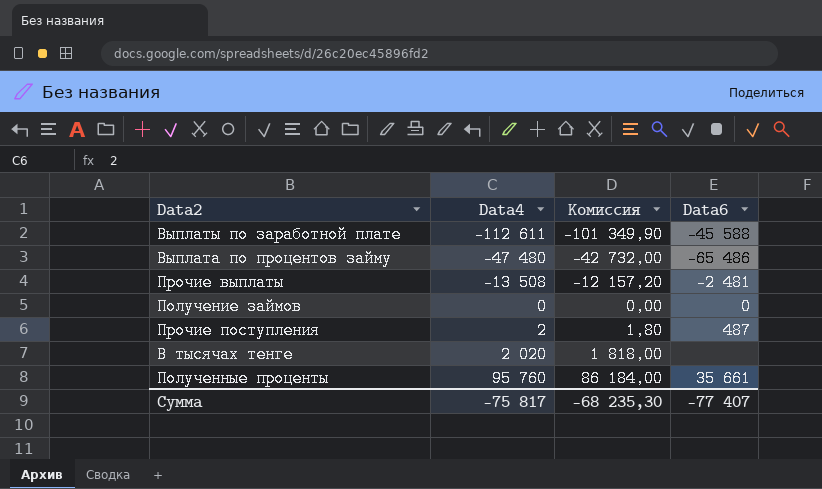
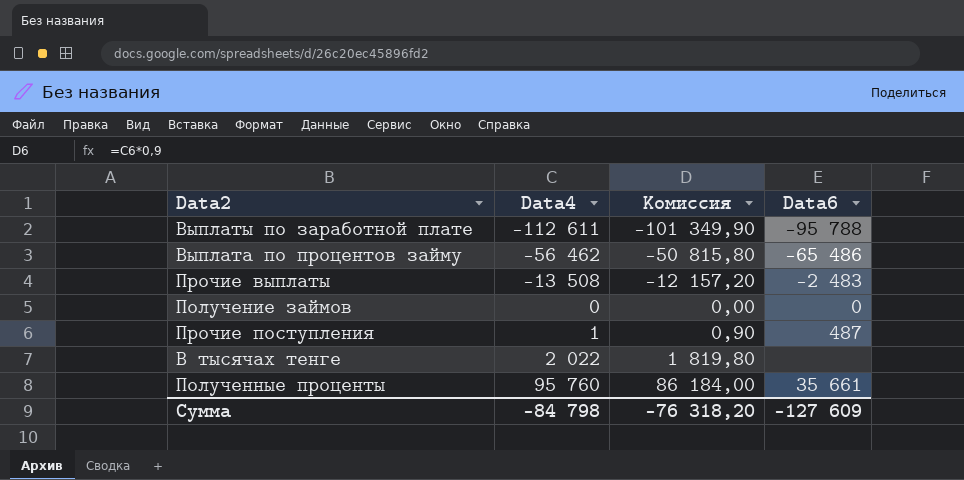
Выплаты по заработной плате | Data6: -45 588 -> -95 788
Выплата по процентов займу | Data4: -47 480 -> -56 462
Выплата по процентов займу | Комиссия: -42 732,00 -> -50 815,80
Прочие выплаты | Data6: -2 481 -> -2 483
Прочие поступления | Data4: 2 -> 1
Прочие поступления | Комиссия: 1,80 -> 0,90
В тысячах тенге | Data4: 2 020 -> 2 022
В тысячах тенге | Комиссия: 1 818,00 -> 1 819,80
Сумма | Data4: -75 817 -> -84 798
Сумма | Комиссия: -68 235,30 -> -76 318,20
Сумма | Data6: -77 407 -> -127 609

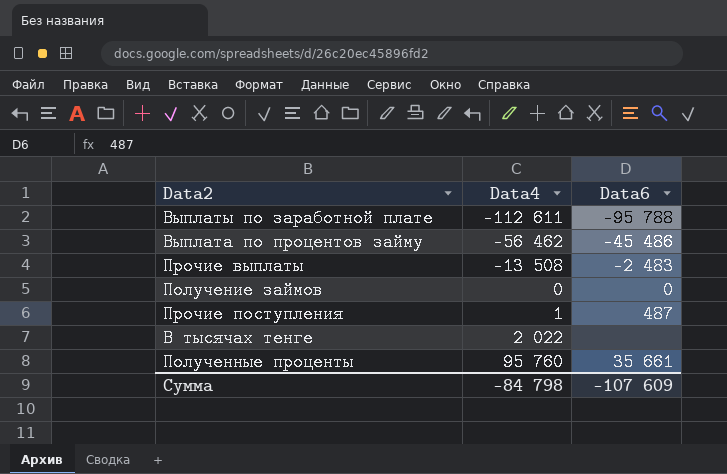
column Комиссия | formula: [Data4] * 0,9 -> none
Выплата по процентов займу | Data6: -65 486 -> -45 486
Сумма | Data6: -127 609 -> -107 609

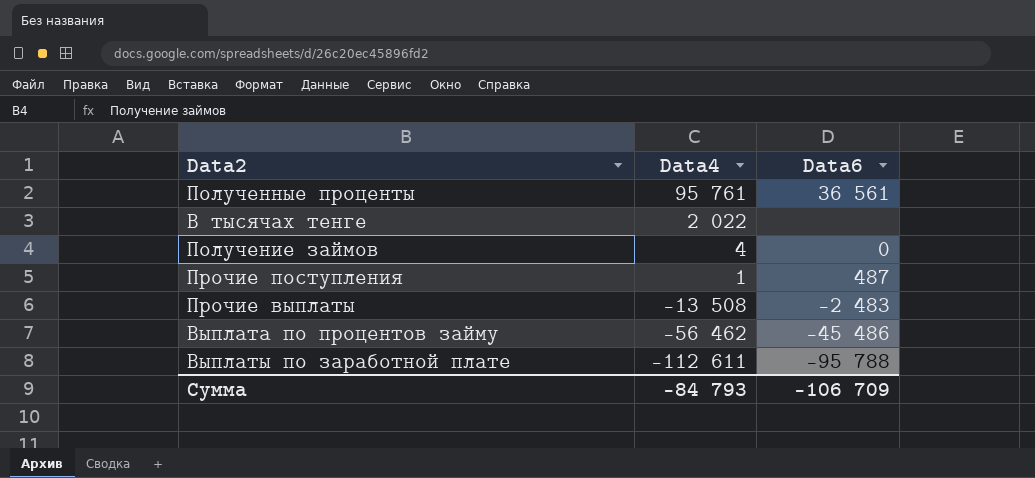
row order: Data4 ascending -> Data4 descending
Полученные проценты | Data4: 95 760 -> 95 761
Полученные проценты | Data6: 35 661 -> 36 561
Получение займов | Data4: 0 -> 4
Сумма | Data4: -84 798 -> -84 793
Сумма | Data6: -107 609 -> -106 709

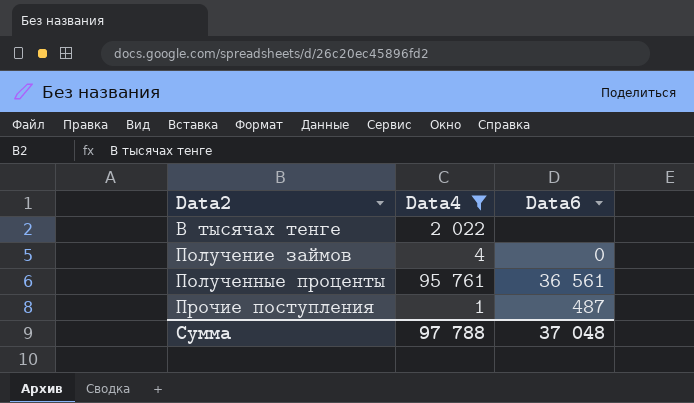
filter: none -> Data4 >= 1
row order: Data4 descending -> Data2 ascending
Сумма | Data4: -84 793 -> 97 788
Сумма | Data6: -106 709 -> 37 048

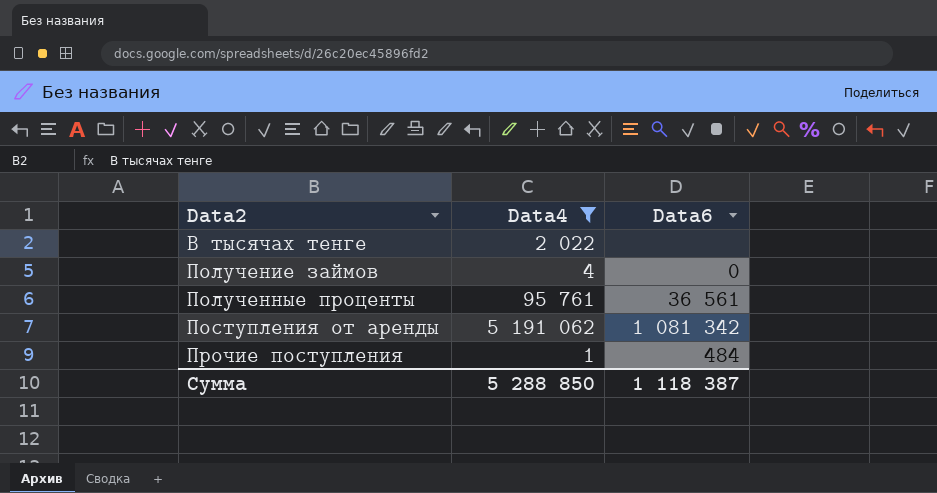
row Поступления от аренды: none -> 5 191 062 | 1 081 342
Прочие поступления | Data6: 487 -> 484
Сумма | Data4: 97 788 -> 5 288 850
Сумма | Data6: 37 048 -> 1 118 387

